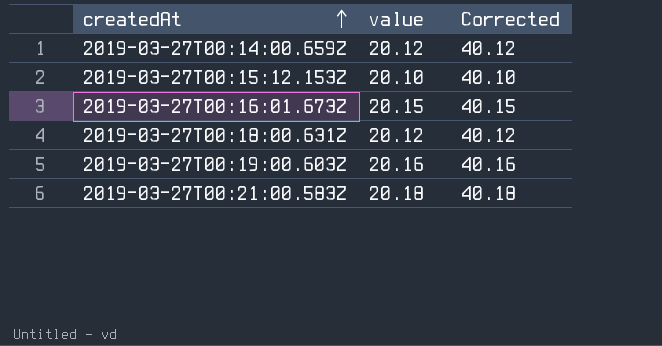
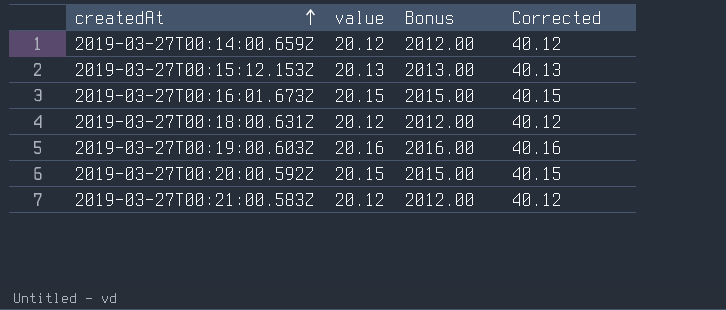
column Bonus | formula: none -> [value] * 100
2019-03-27T00:15:12.153Z | value: 20.10 -> 20.13
2019-03-27T00:15:12.153Z | Corrected: 40.10 -> 40.13
row 2019-03-27T00:20:00.592Z: none -> 20.15 | 2015.00 | 40.15
2019-03-27T00:21:00.583Z | value: 20.18 -> 20.12
2019-03-27T00:21:00.583Z | Corrected: 40.18 -> 40.12

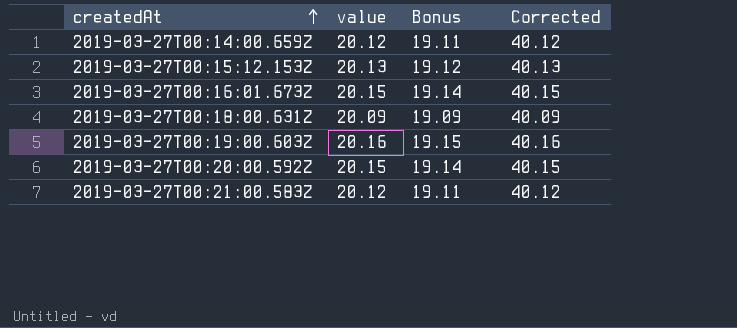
column Bonus | formula: [value] * 100 -> [value] * 0.95
2019-03-27T00:18:00.631Z | value: 20.12 -> 20.09
2019-03-27T00:18:00.631Z | Corrected: 40.12 -> 40.09

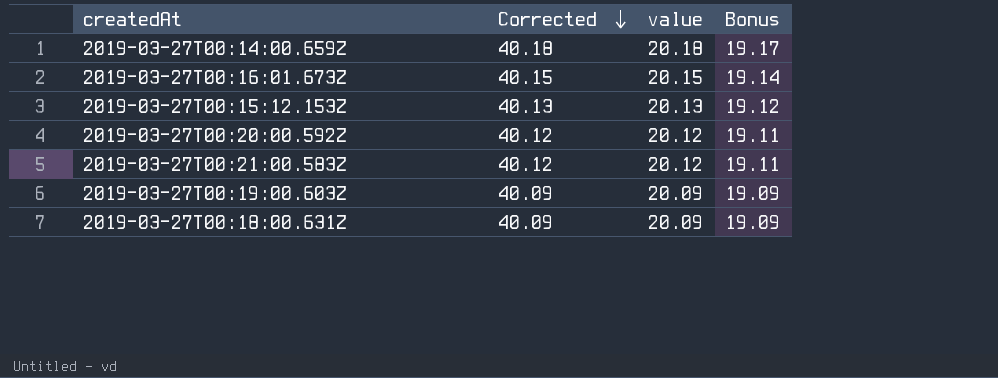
row order: createdAt ascending -> Corrected descending
column Corrected | position: 4 -> 2
2019-03-27T00:14:00.659Z | Corrected: 40.12 -> 40.18
2019-03-27T00:14:00.659Z | value: 20.12 -> 20.18
2019-03-27T00:14:00.659Z | Bonus: 19.11 -> 19.17
2019-03-27T00:20:00.592Z | Corrected: 40.15 -> 40.12
2019-03-27T00:20:00.592Z | value: 20.15 -> 20.12
2019-03-27T00:20:00.592Z | Bonus: 19.14 -> 19.11
2019-03-27T00:19:00.603Z | Corrected: 40.16 -> 40.09
2019-03-27T00:19:00.603Z | value: 20.16 -> 20.09
2019-03-27T00:19:00.603Z | Bonus: 19.15 -> 19.09

